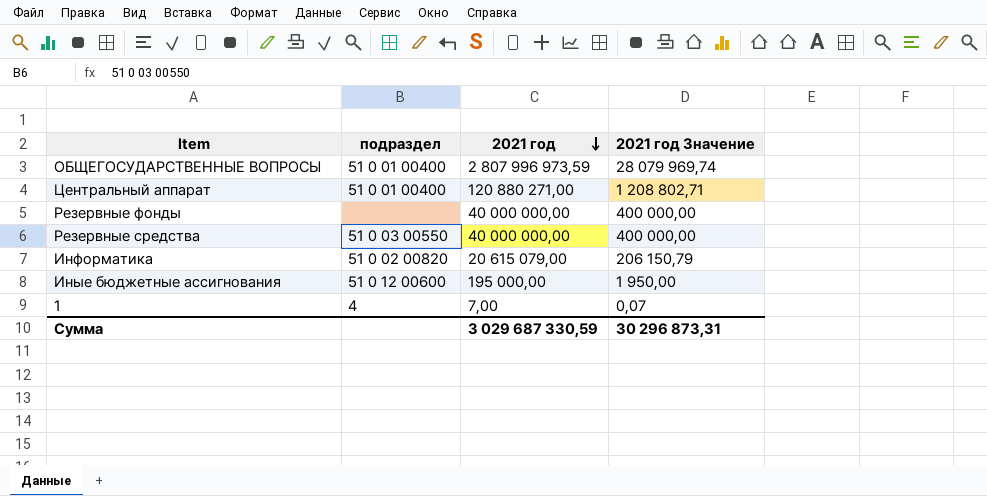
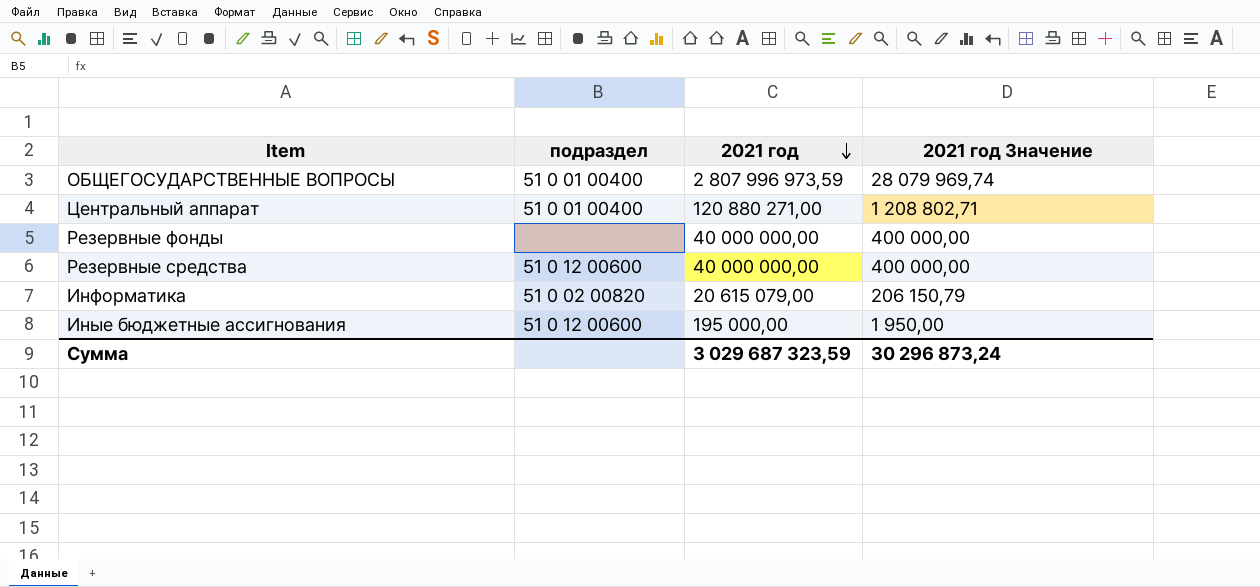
row 1: 4 | 7,00 | 0,07 -> none
Резервные средства | подраздел: 51 0 03 00550 -> 51 0 12 00600
Сумма | 2021 год: 3 029 687 330,59 -> 3 029 687 323,59
Сумма | 2021 год Значение: 30 296 873,31 -> 30 296 873,24

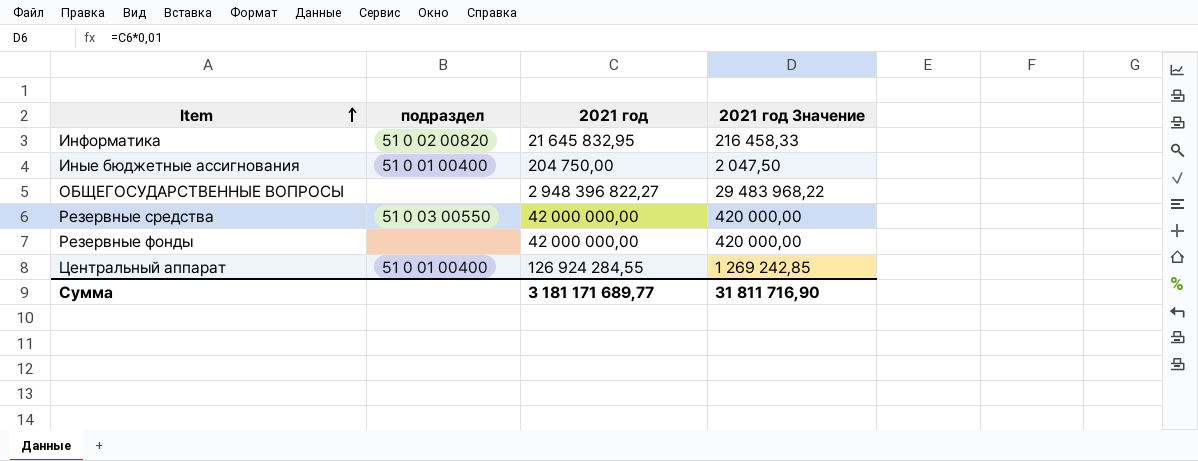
row order: 2021 год descending -> Item ascending
Информатика | 2021 год: 20 615 079,00 -> 21 645 832,95
Информатика | 2021 год Значение: 206 150,79 -> 216 458,33
Иные бюджетные ассигнования | подраздел: 51 0 12 00600 -> 51 0 01 00400
Иные бюджетные ассигнования | 2021 год: 195 000,00 -> 204 750,00
Иные бюджетные ассигнования | 2021 год Значение: 1 950,00 -> 2 047,50
ОБЩЕГОСУДАРСТВЕННЫЕ ВОПРОСЫ | подраздел: 51 0 01 00400 -> none
ОБЩЕГОСУДАРСТВЕННЫЕ ВОПРОСЫ | 2021 год: 2 807 996 973,59 -> 2 948 396 822,27
ОБЩЕГОСУДАРСТВЕННЫЕ ВОПРОСЫ | 2021 год Значение: 28 079 969,74 -> 29 483 968,22
Резервные средства | подраздел: 51 0 12 00600 -> 51 0 03 00550
Резервные средства | 2021 год: 40 000 000,00 -> 42 000 000,00
Резервные средства | 2021 год Значение: 400 000,00 -> 420 000,00
Резервные фонды | 2021 год: 40 000 000,00 -> 42 000 000,00
Резервные фонды | 2021 год Значение: 400 000,00 -> 420 000,00
Центральный аппарат | 2021 год: 120 880 271,00 -> 126 924 284,55
Центральный аппарат | 2021 год Значение: 1 208 802,71 -> 1 269 242,85
Сумма | 2021 год: 3 029 687 323,59 -> 3 181 171 689,77
Сумма | 2021 год Значение: 30 296 873,24 -> 31 811 716,90

